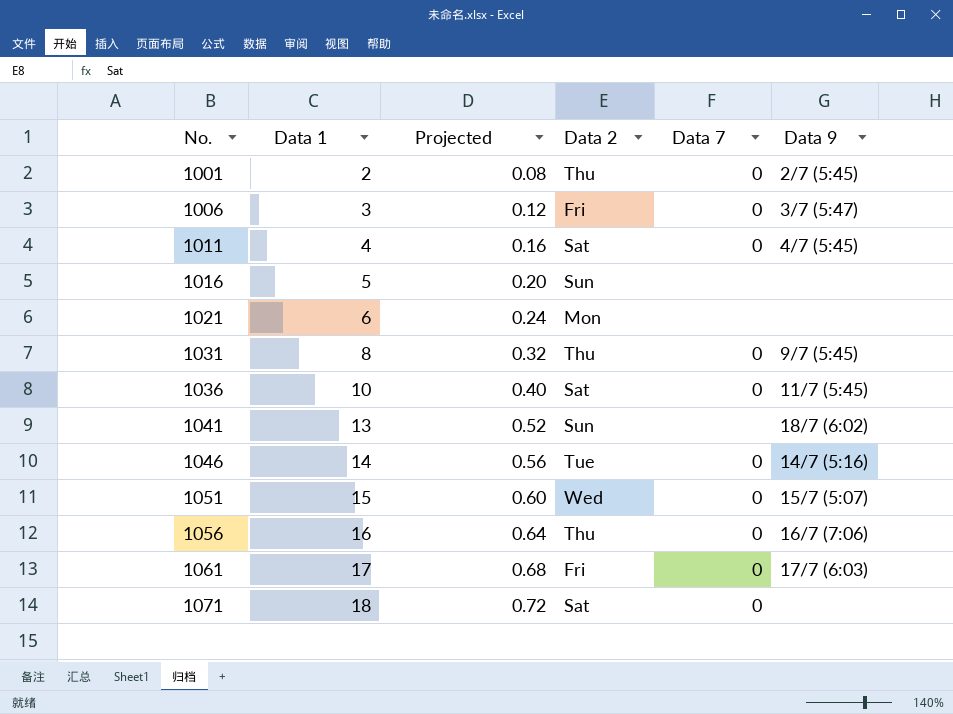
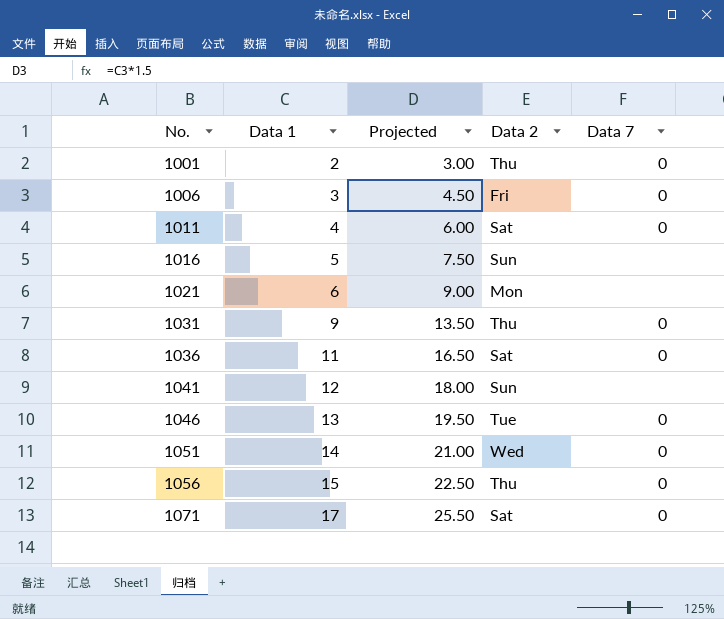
column Data 9 | position: 6 -> none
column Projected | formula: [Data 1] * 0.04 -> [Data 1] * 1.5
row 1061: 17 | 0.68 | Fri | 0 | 17/7 (6:03) -> none
1031 | Data 1: 8 -> 9
1036 | Data 1: 10 -> 11
1041 | Data 1: 13 -> 12
1046 | Data 1: 14 -> 13
1051 | Data 1: 15 -> 14
1056 | Data 1: 16 -> 15
1071 | Data 1: 18 -> 17

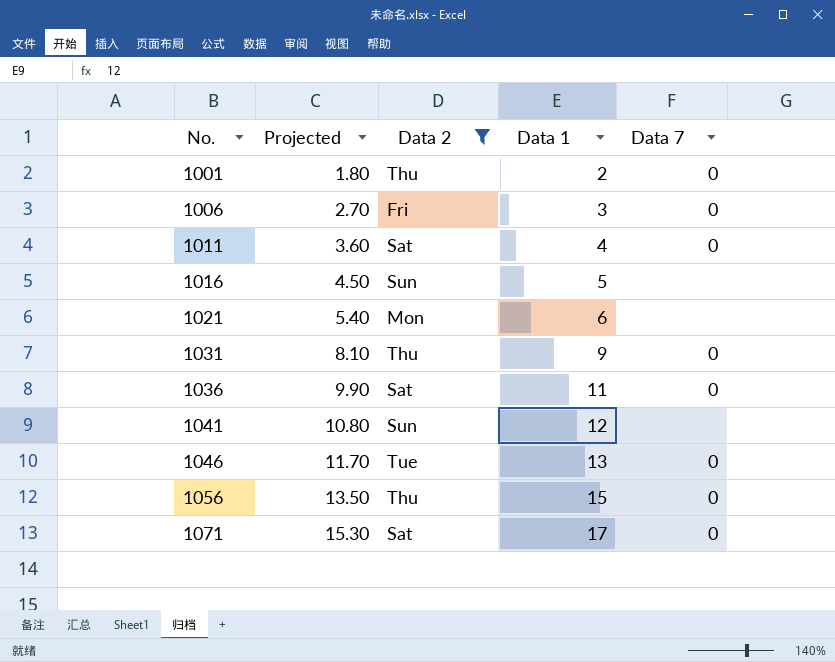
filter: none -> Data 2 != Wed
column Projected | formula: [Data 1] * 1.5 -> [Data 1] * 0.9
column Data 1 | position: 2 -> 4

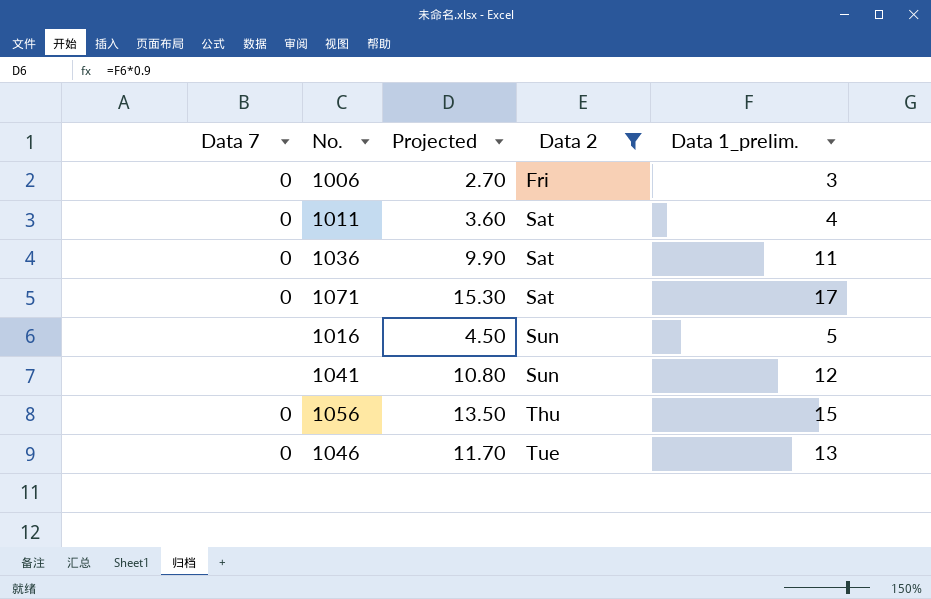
row order: No. ascending -> Data 2 ascending
column Data 7 | position: 5 -> 1
column name: Data 1 -> Data 1_prelim.
row 1001: 1.80 | Thu | 2 | 0 -> none
row 1021: 5.40 | Mon | 6 | none -> none
row 1031: 8.10 | Thu | 9 | 0 -> none

